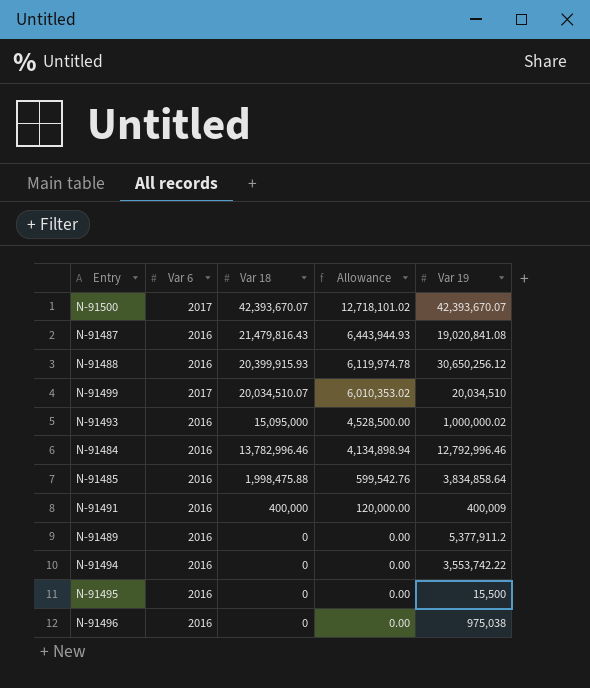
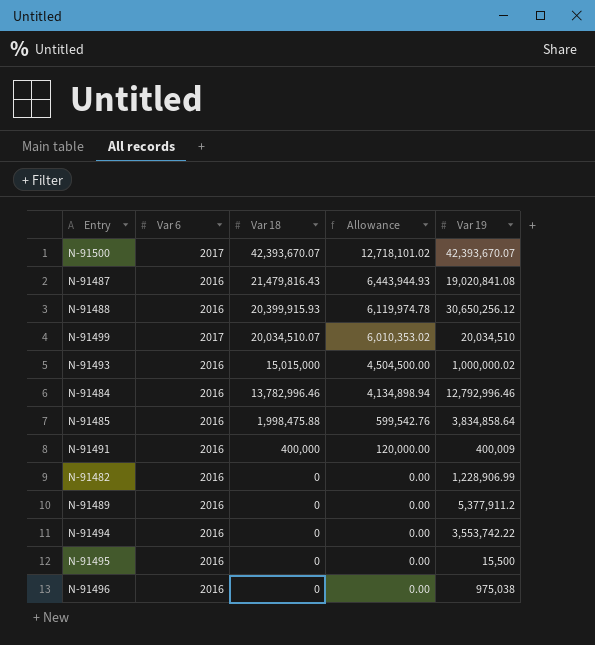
N-91493 | Var 18: 15,095,000 -> 15,015,000
N-91493 | Allowance: 4,528,500.00 -> 4,504,500.00
row N-91482: none -> 2016 | 0 | 0.00 | 1,228,906.99

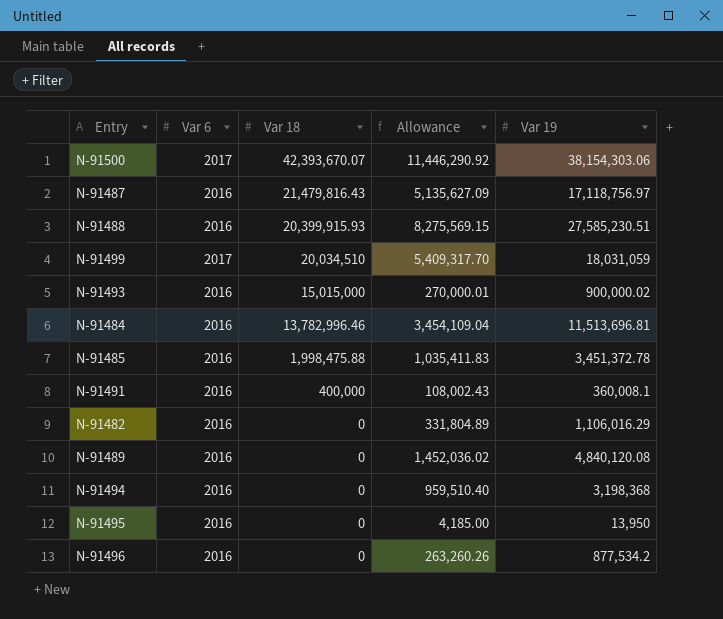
column Allowance | formula: [Var 18] * 0.3 -> [Var 19] * 0.3
N-91500 | Var 19: 42,393,670.07 -> 38,154,303.06
N-91487 | Var 19: 19,020,841.08 -> 17,118,756.97
N-91488 | Var 19: 30,650,256.12 -> 27,585,230.51
N-91499 | Var 18: 20,034,510.07 -> 20,034,510
N-91499 | Var 19: 20,034,510 -> 18,031,059
N-91493 | Var 19: 1,000,000.02 -> 900,000.02
N-91484 | Var 19: 12,792,996.46 -> 11,513,696.81
N-91485 | Var 19: 3,834,858.64 -> 3,451,372.78
N-91491 | Var 19: 400,009 -> 360,008.1
N-91482 | Var 19: 1,228,906.99 -> 1,106,016.29
N-91489 | Var 19: 5,377,911.2 -> 4,840,120.08
N-91494 | Var 19: 3,553,742.22 -> 3,198,368
N-91495 | Var 19: 15,500 -> 13,950
N-91496 | Var 19: 975,038 -> 877,534.2

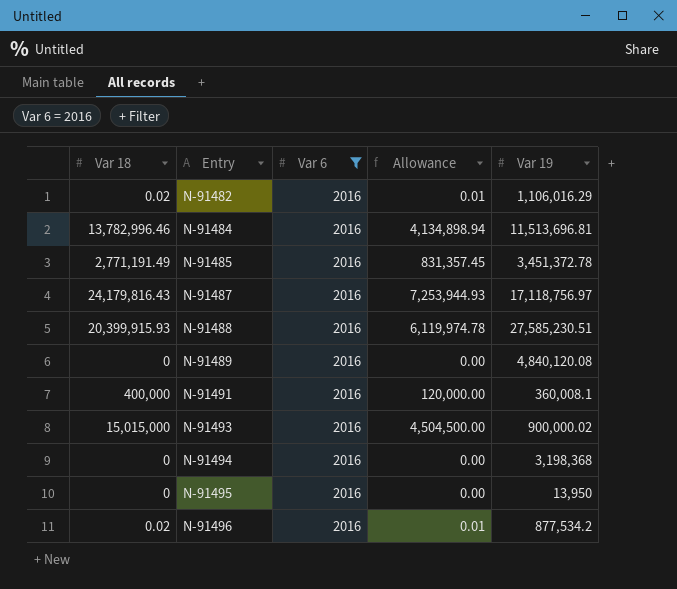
filter: none -> Var 6 = 2016
row order: Var 18 descending -> Entry ascending
column Var 18 | position: 3 -> 1
column Allowance | formula: [Var 19] * 0.3 -> [Var 18] * 0.3
N-91482 | Var 18: 0 -> 0.02
N-91485 | Var 18: 1,998,475.88 -> 2,771,191.49
N-91487 | Var 18: 21,479,816.43 -> 24,179,816.43
N-91496 | Var 18: 0 -> 0.02

